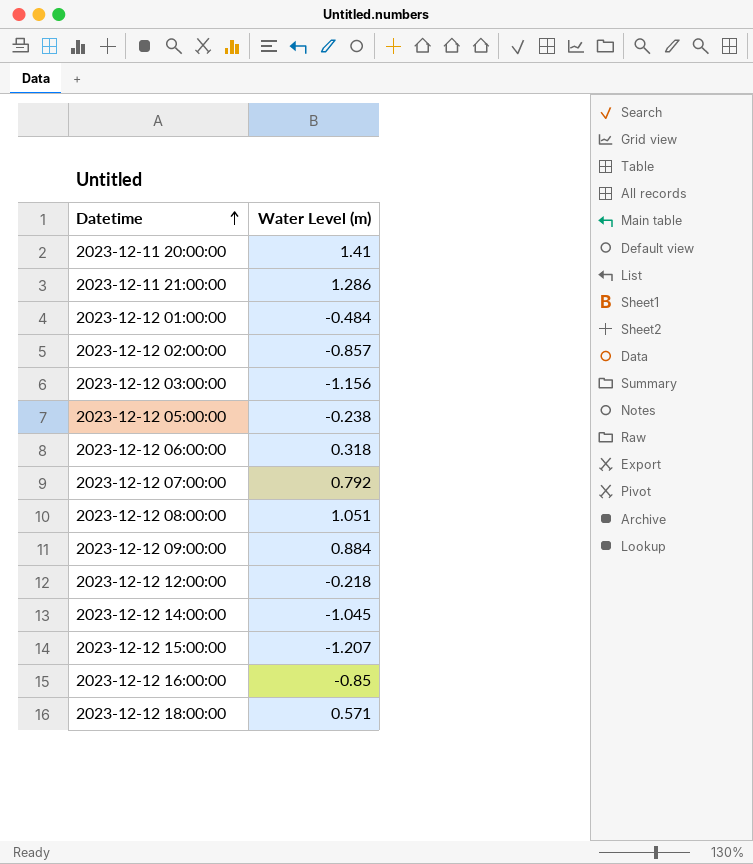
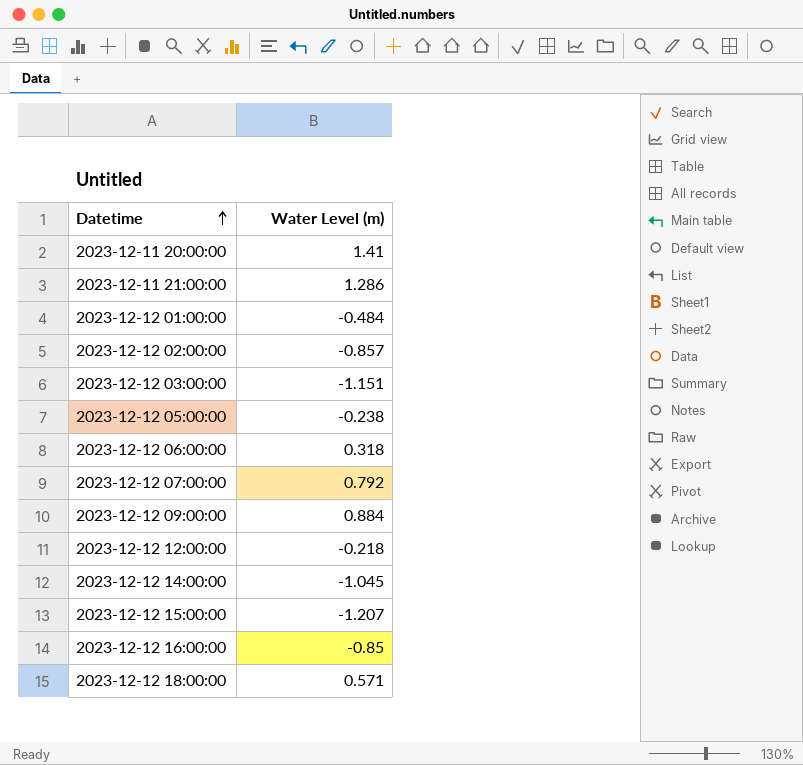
row 2023-12-12 08:00:00: 1.051 -> none
2023-12-12 03:00:00 | Water Level (m): -1.156 -> -1.151

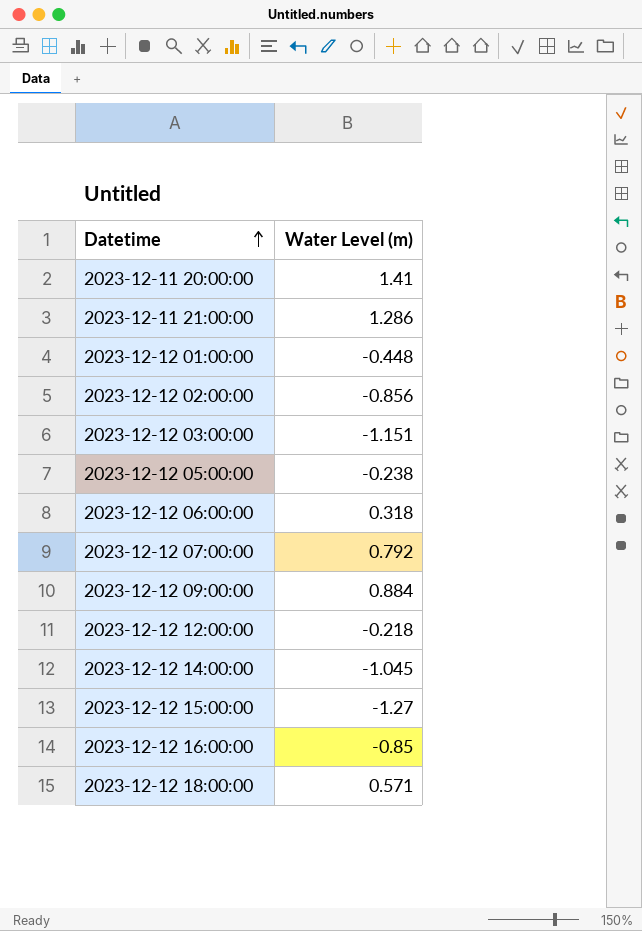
2023-12-12 01:00:00 | Water Level (m): -0.484 -> -0.448
2023-12-12 02:00:00 | Water Level (m): -0.857 -> -0.856
2023-12-12 15:00:00 | Water Level (m): -1.207 -> -1.27

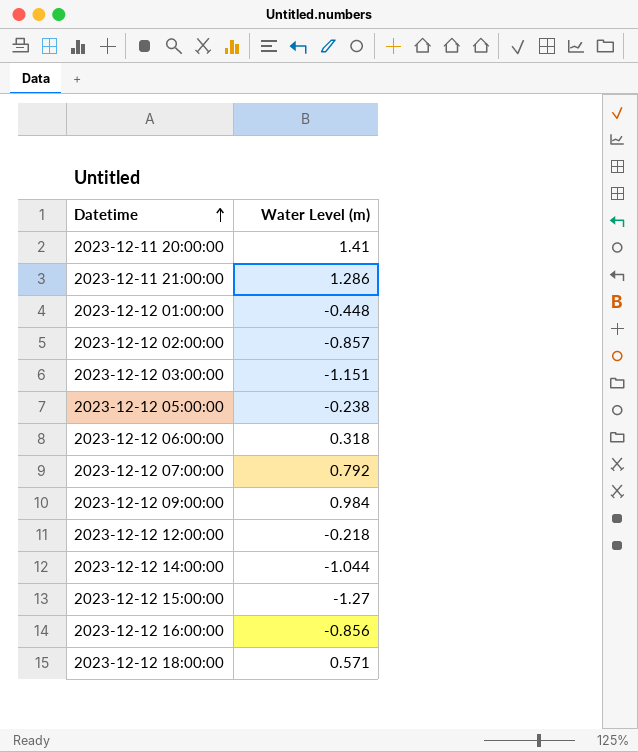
2023-12-12 02:00:00 | Water Level (m): -0.856 -> -0.857
2023-12-12 09:00:00 | Water Level (m): 0.884 -> 0.984
2023-12-12 14:00:00 | Water Level (m): -1.045 -> -1.044
2023-12-12 16:00:00 | Water Level (m): -0.85 -> -0.856

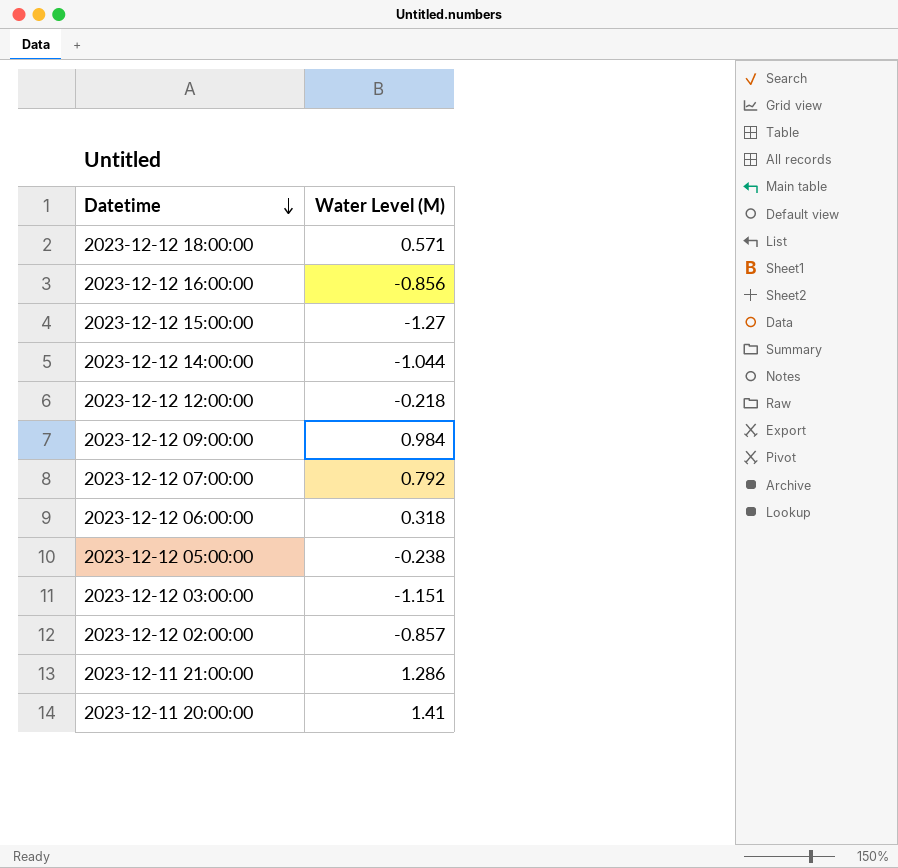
row order: Datetime ascending -> Datetime descending
column name: Water Level (m) -> Water Level (M)
row 2023-12-12 01:00:00: -0.448 -> none

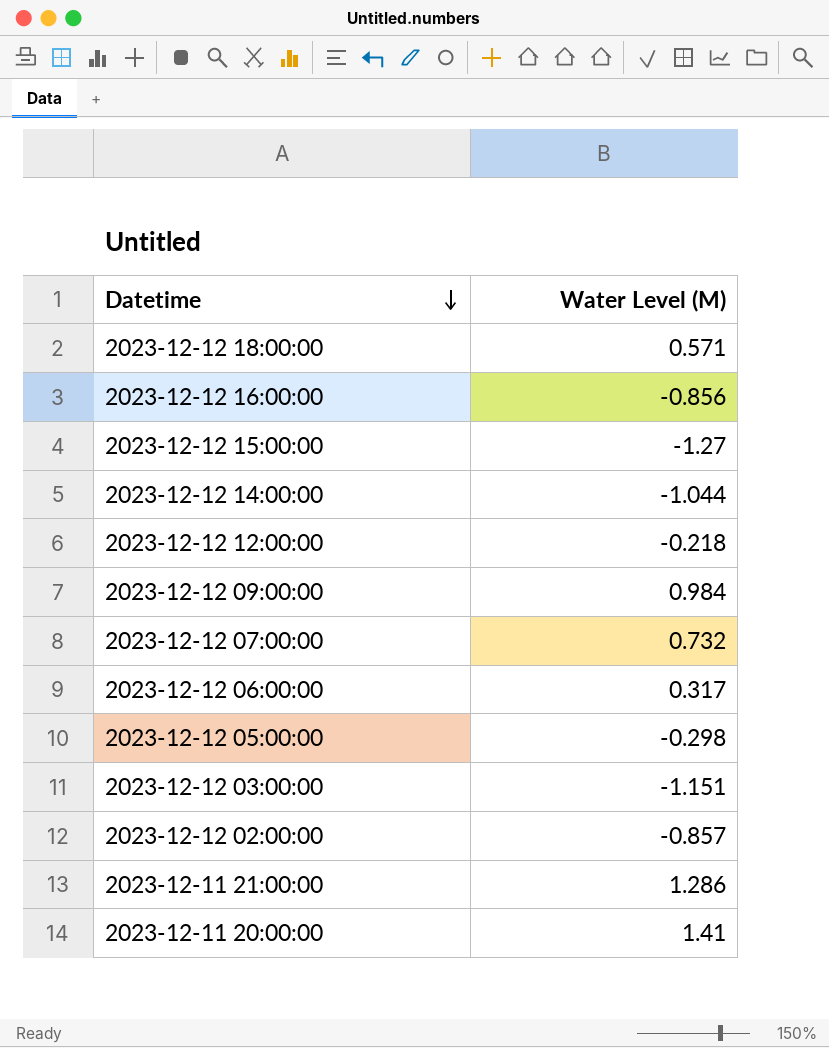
2023-12-12 07:00:00 | Water Level (M): 0.792 -> 0.732
2023-12-12 06:00:00 | Water Level (M): 0.318 -> 0.317
2023-12-12 05:00:00 | Water Level (M): -0.238 -> -0.298

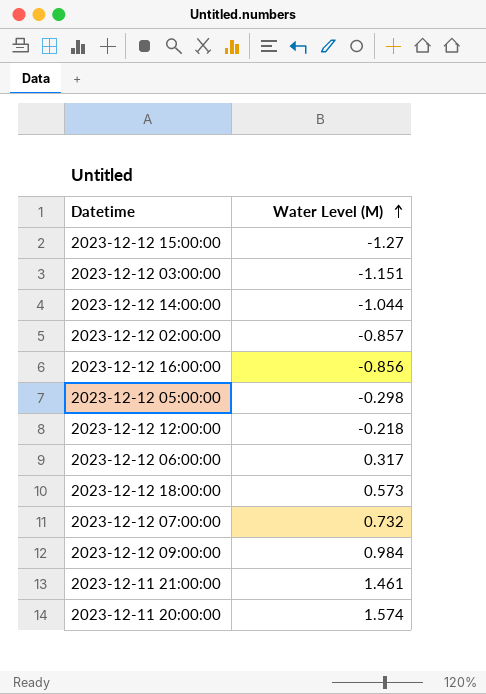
row order: Datetime descending -> Water Level (M) ascending
2023-12-12 18:00:00 | Water Level (M): 0.571 -> 0.573
2023-12-11 21:00:00 | Water Level (M): 1.286 -> 1.461
2023-12-11 20:00:00 | Water Level (M): 1.41 -> 1.574

